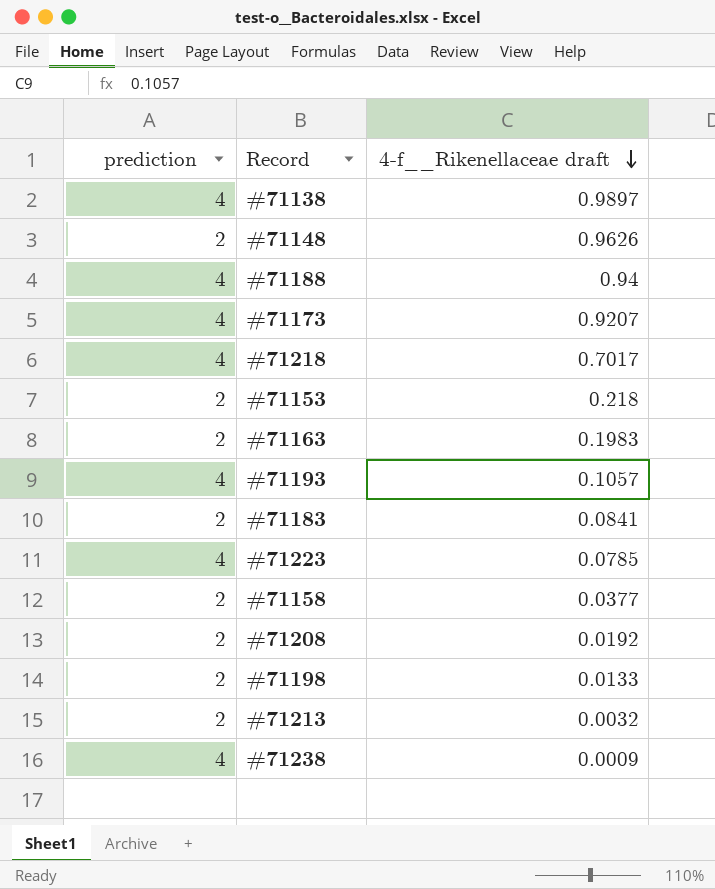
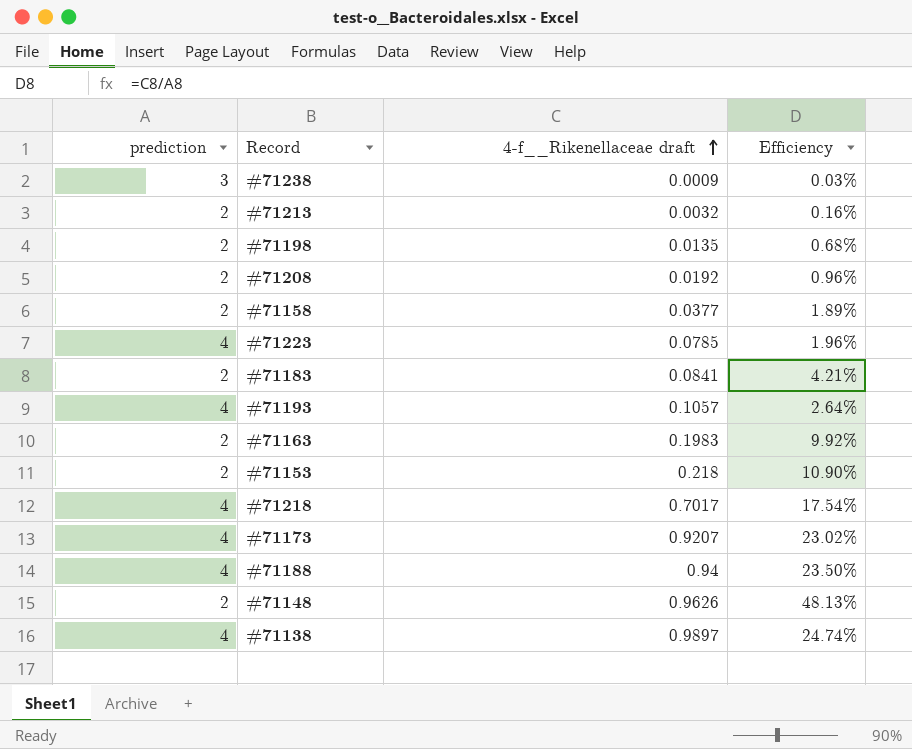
row order: 4-f__Rikenellaceae draft descending -> 4-f__Rikenellaceae draft ascending
column Efficiency | formula: none -> [4-f__Rikenellaceae draft] / [prediction]
#71238 | prediction: 4 -> 3
#71198 | 4-f__Rikenellaceae draft: 0.0133 -> 0.0135

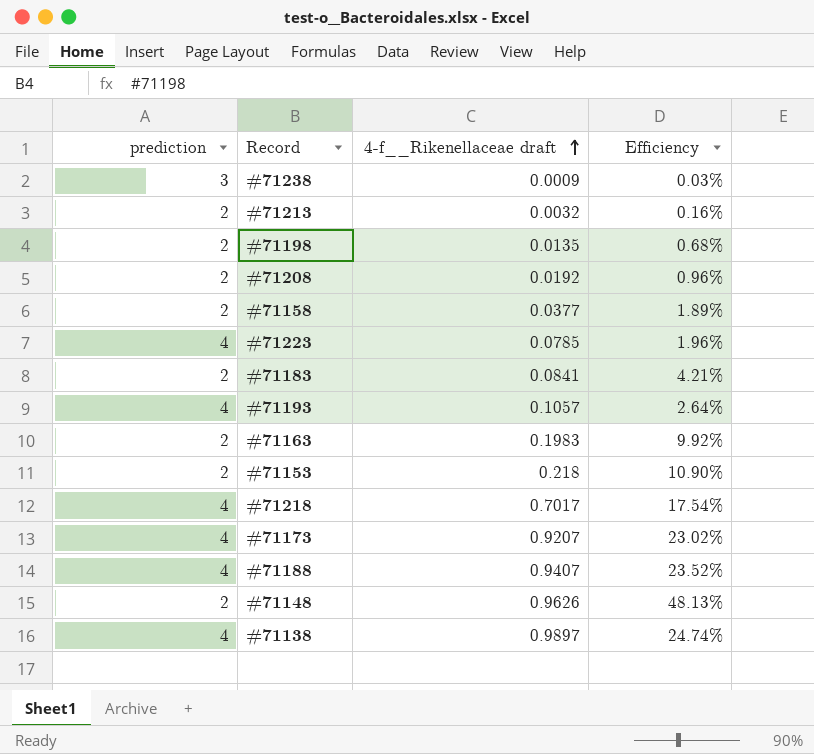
#71188 | 4-f__Rikenellaceae draft: 0.94 -> 0.9407
#71188 | Efficiency: 23.50% -> 23.52%

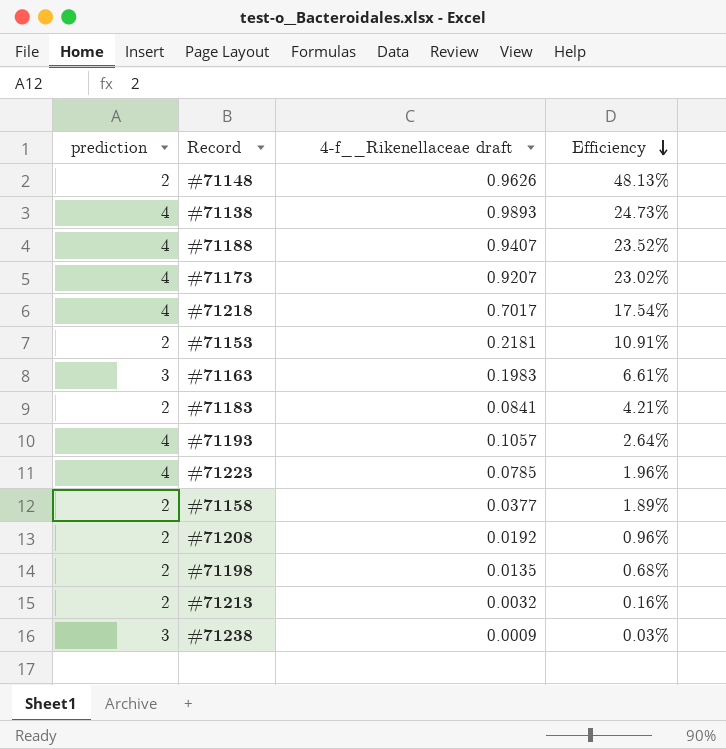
row order: 4-f__Rikenellaceae draft ascending -> Efficiency descending
#71138 | 4-f__Rikenellaceae draft: 0.9897 -> 0.9893
#71138 | Efficiency: 24.74% -> 24.73%
#71153 | 4-f__Rikenellaceae draft: 0.218 -> 0.2181
#71153 | Efficiency: 10.90% -> 10.91%
#71163 | prediction: 2 -> 3
#71163 | Efficiency: 9.92% -> 6.61%

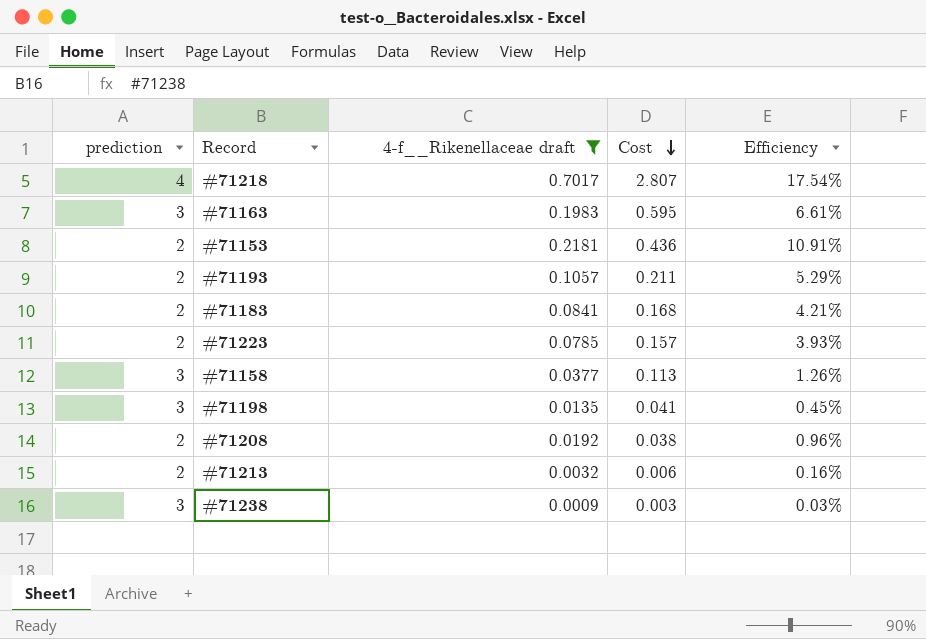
filter: none -> 4-f__Rikenellaceae draft <= 0.7017
row order: Efficiency descending -> Cost descending
column Cost | formula: none -> [prediction] * [4-f__Rikenellaceae draft]
#71193 | prediction: 4 -> 2
#71193 | Efficiency: 2.64% -> 5.29%
#71223 | prediction: 4 -> 2
#71223 | Efficiency: 1.96% -> 3.93%
#71158 | prediction: 2 -> 3
#71158 | Efficiency: 1.89% -> 1.26%
#71198 | prediction: 2 -> 3
#71198 | Efficiency: 0.68% -> 0.45%

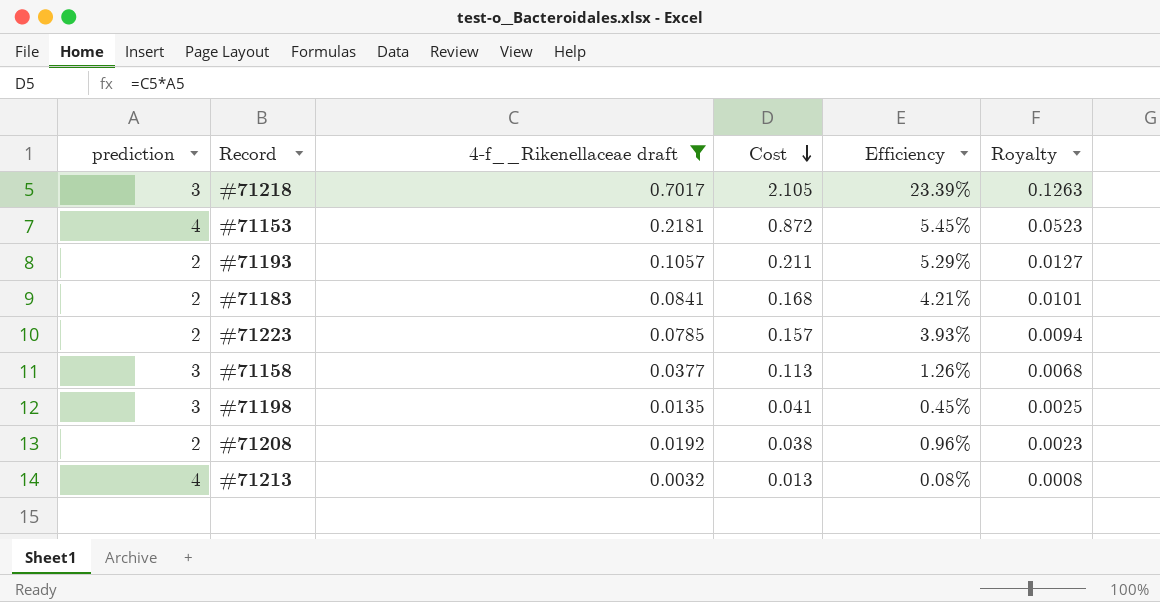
column Royalty | formula: none -> [Cost] * 0.06
row #71163: 3 | 0.1983 | 0.595 | 6.61% -> none
row #71238: 3 | 0.0009 | 0.003 | 0.03% -> none
#71218 | prediction: 4 -> 3
#71218 | Cost: 2.807 -> 2.105
#71218 | Efficiency: 17.54% -> 23.39%
#71153 | prediction: 2 -> 4
#71153 | Cost: 0.436 -> 0.872
#71153 | Efficiency: 10.91% -> 5.45%
#71213 | prediction: 2 -> 4
#71213 | Cost: 0.006 -> 0.013
#71213 | Efficiency: 0.16% -> 0.08%

